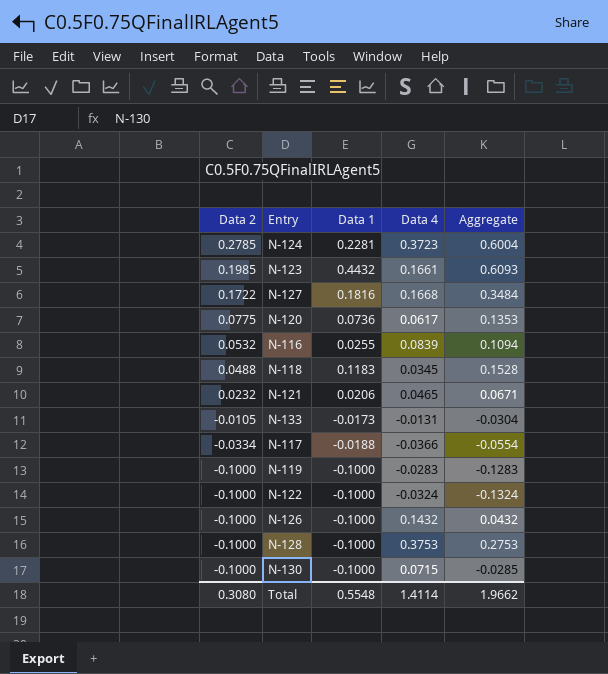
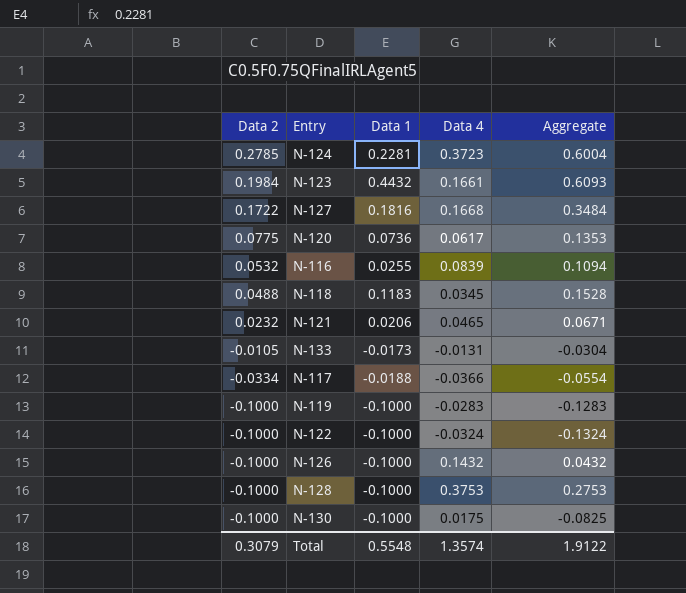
N-123 | Data 2: 0.1985 -> 0.1984
N-130 | Data 4: 0.0715 -> 0.0175
N-130 | Aggregate: -0.0285 -> -0.0825
Total | Data 2: 0.3080 -> 0.3079
Total | Data 4: 1.4114 -> 1.3574
Total | Aggregate: 1.9662 -> 1.9122

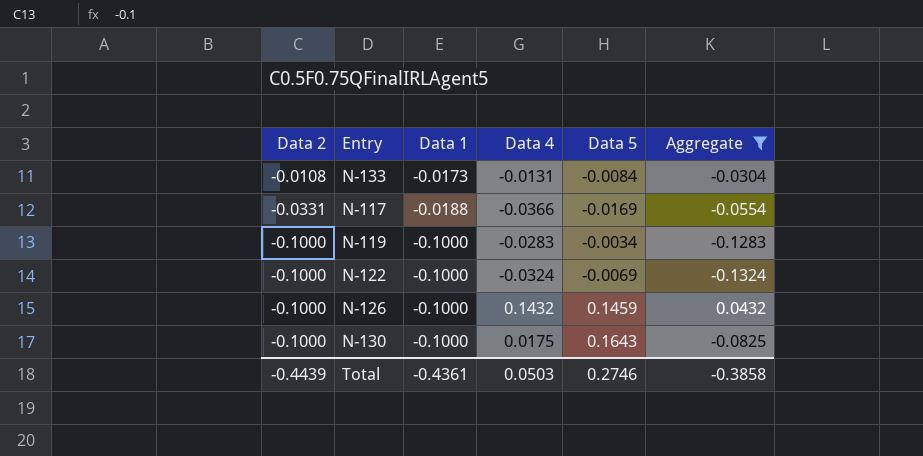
filter: none -> Aggregate <= 0.0432
column Data 5 | position: none -> 5
N-133 | Data 2: -0.0105 -> -0.0108
N-117 | Data 2: -0.0334 -> -0.0331
Total | Data 2: 0.3079 -> -0.4439
Total | Data 1: 0.5548 -> -0.4361
Total | Data 4: 1.3574 -> 0.0503
Total | Aggregate: 1.9122 -> -0.3858

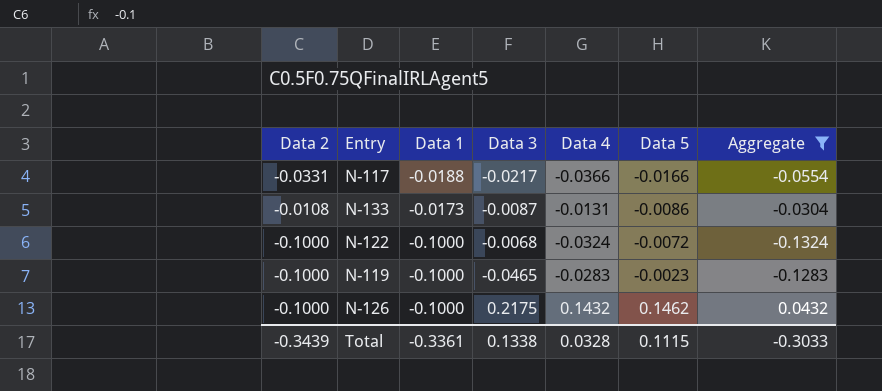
row order: Data 2 descending -> Data 5 ascending
column Data 3 | position: none -> 4
row N-130: -0.1000 | -0.1000 | 0.0175 | 0.1643 | -0.0825 -> none
N-117 | Data 5: -0.0169 -> -0.0166
N-133 | Data 5: -0.0084 -> -0.0086
N-122 | Data 5: -0.0069 -> -0.0072
N-119 | Data 5: -0.0034 -> -0.0023
N-126 | Data 5: 0.1459 -> 0.1462
Total | Data 2: -0.4439 -> -0.3439
Total | Data 1: -0.4361 -> -0.3361
Total | Data 4: 0.0503 -> 0.0328
Total | Data 5: 0.2746 -> 0.1115
Total | Aggregate: -0.3858 -> -0.3033

